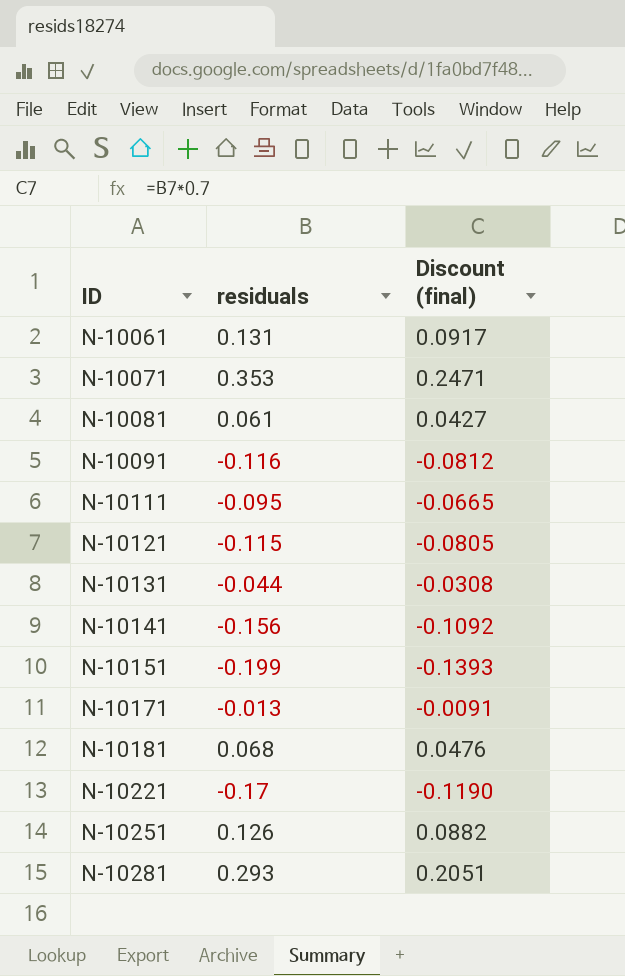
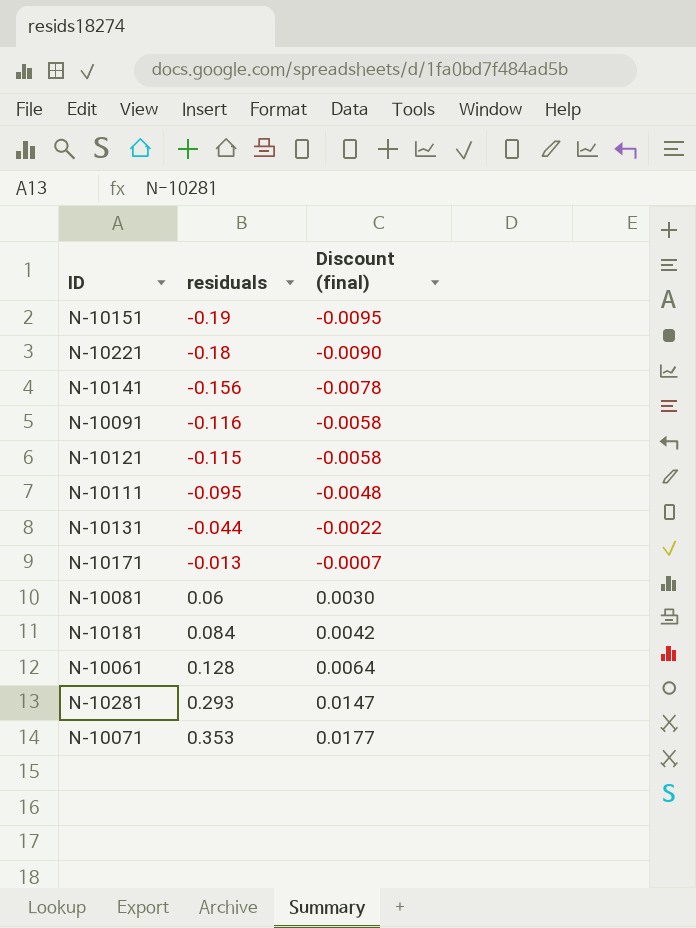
row order: ID ascending -> residuals ascending
column Discount (final) | formula: [residuals] * 0.7 -> [residuals] * 0.05
row N-10251: 0.126 | 0.0882 -> none
N-10151 | residuals: -0.199 -> -0.19
N-10221 | residuals: -0.17 -> -0.18
N-10081 | residuals: 0.061 -> 0.06
N-10181 | residuals: 0.068 -> 0.084
N-10061 | residuals: 0.131 -> 0.128

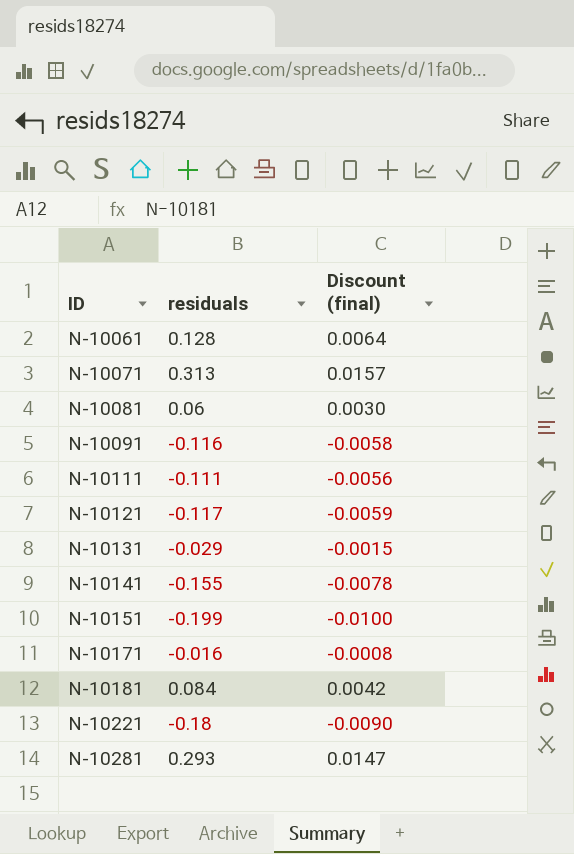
row order: residuals ascending -> ID ascending
N-10071 | residuals: 0.353 -> 0.313
N-10071 | Discount (final): 0.0177 -> 0.0157
N-10111 | residuals: -0.095 -> -0.111
N-10111 | Discount (final): -0.0048 -> -0.0056
N-10121 | residuals: -0.115 -> -0.117
N-10121 | Discount (final): -0.0058 -> -0.0059
N-10131 | residuals: -0.044 -> -0.029
N-10131 | Discount (final): -0.0022 -> -0.0015
N-10141 | residuals: -0.156 -> -0.155
N-10151 | residuals: -0.19 -> -0.199
N-10151 | Discount (final): -0.0095 -> -0.0100
N-10171 | residuals: -0.013 -> -0.016
N-10171 | Discount (final): -0.0007 -> -0.0008

